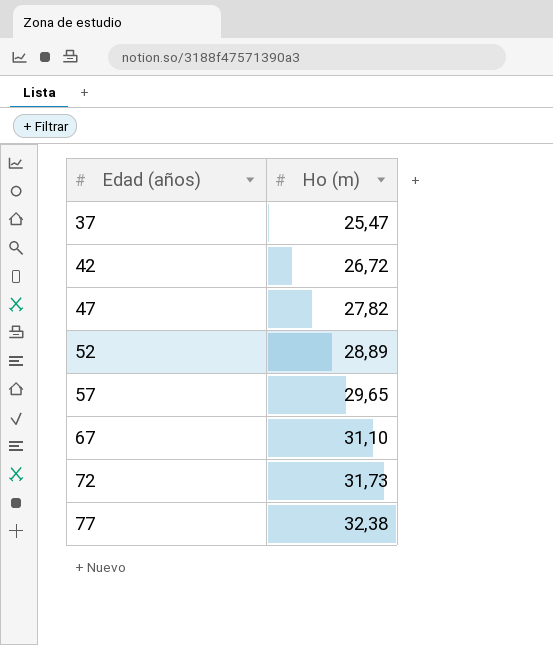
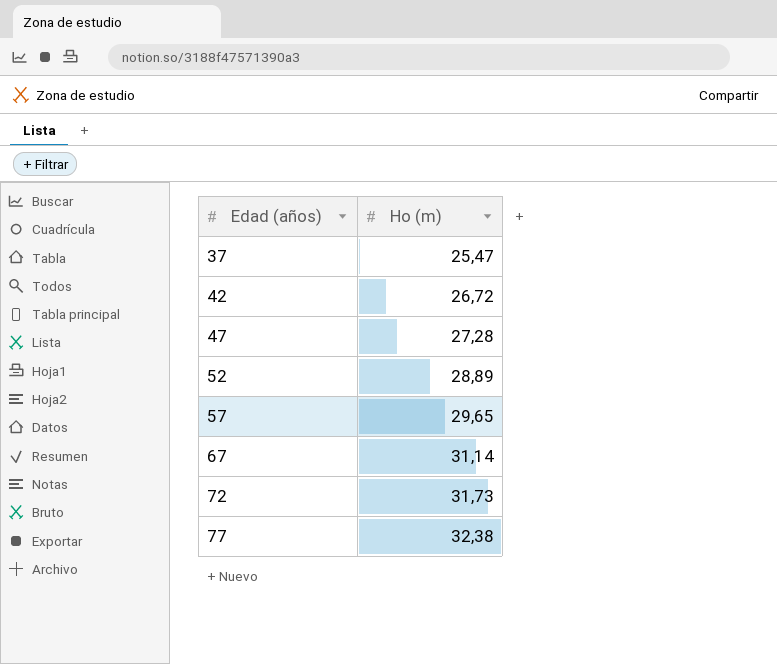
47 | Ho (m): 27,82 -> 27,28
67 | Ho (m): 31,10 -> 31,14

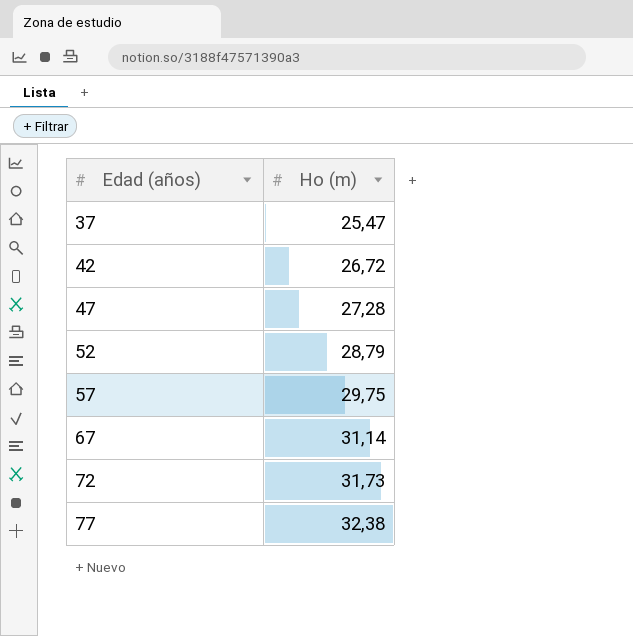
52 | Ho (m): 28,89 -> 28,79
57 | Ho (m): 29,65 -> 29,75

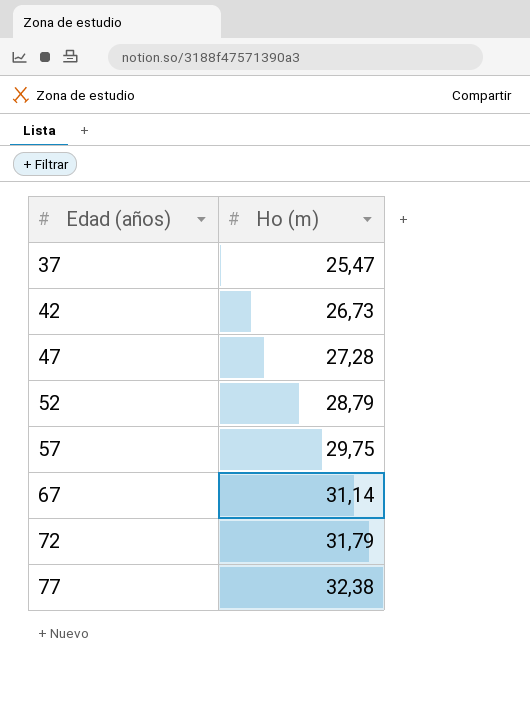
42 | Ho (m): 26,72 -> 26,73
72 | Ho (m): 31,73 -> 31,79

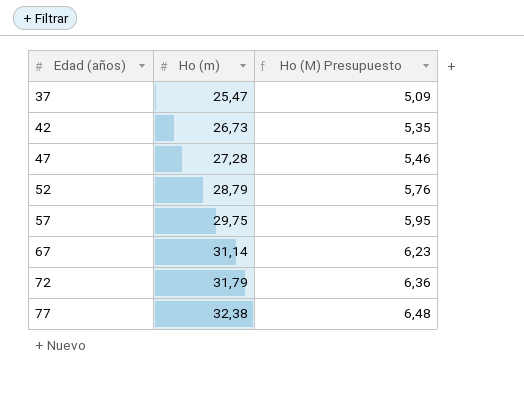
column Ho (M) Presupuesto | formula: none -> [Ho (m)] * 0,2

